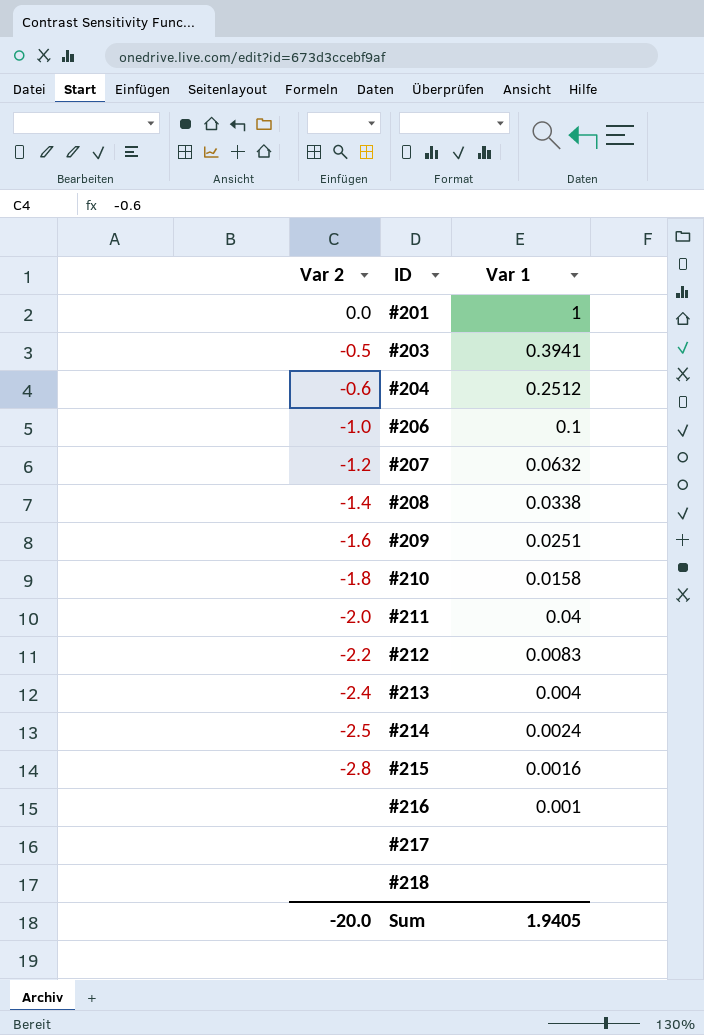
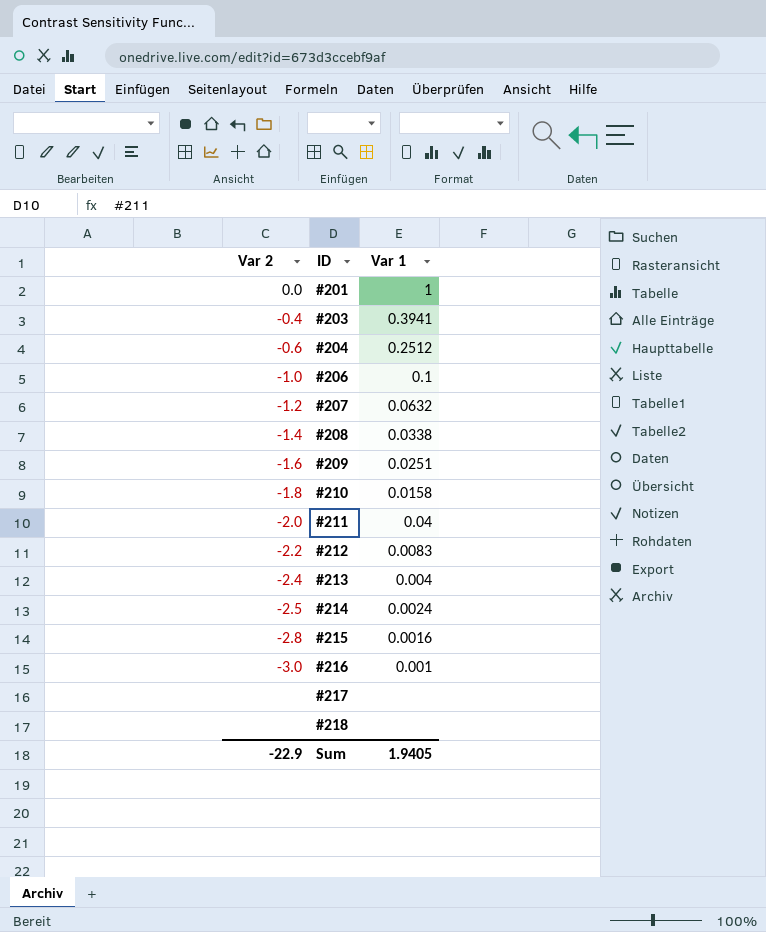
#203 | Var 2: -0.5 -> -0.4
#216 | Var 2: none -> -3.0
Sum | Var 2: -20.0 -> -22.9

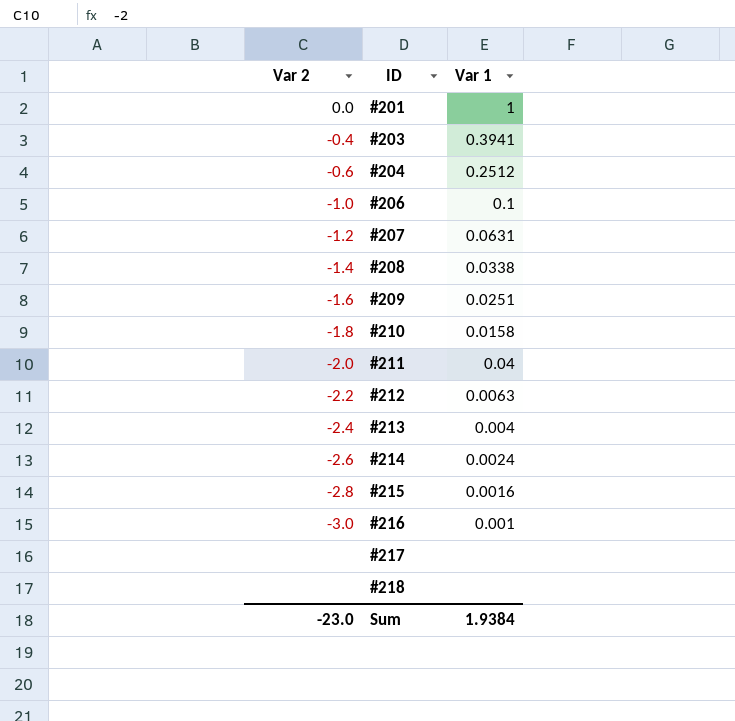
#207 | Var 1: 0.0632 -> 0.0631
#212 | Var 1: 0.0083 -> 0.0063
#214 | Var 2: -2.5 -> -2.6
Sum | Var 2: -22.9 -> -23.0
Sum | Var 1: 1.9405 -> 1.9384

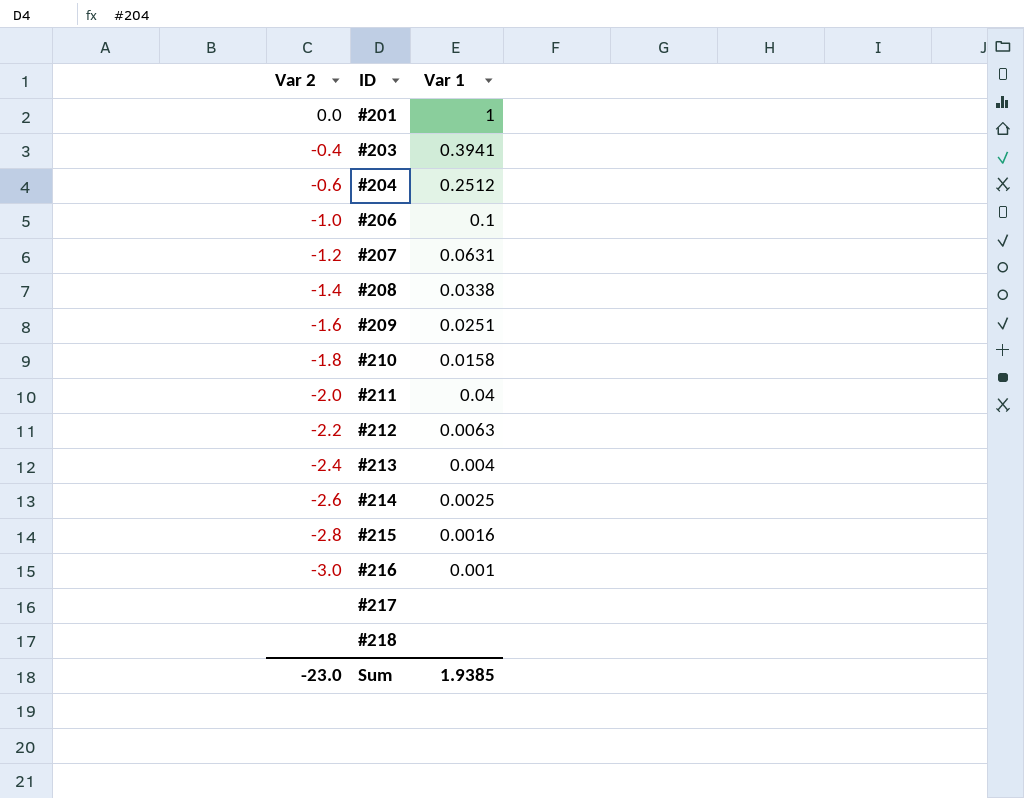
#214 | Var 1: 0.0024 -> 0.0025
Sum | Var 1: 1.9384 -> 1.9385

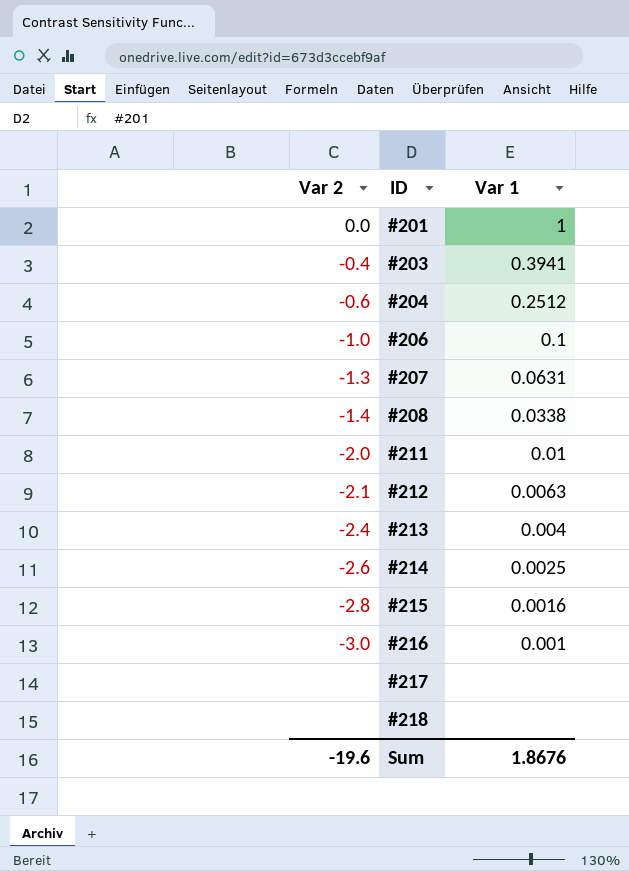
row #209: -1.6 | 0.0251 -> none
row #210: -1.8 | 0.0158 -> none
#207 | Var 2: -1.2 -> -1.3
#211 | Var 1: 0.04 -> 0.01
#212 | Var 2: -2.2 -> -2.1
Sum | Var 2: -23.0 -> -19.6
Sum | Var 1: 1.9385 -> 1.8676

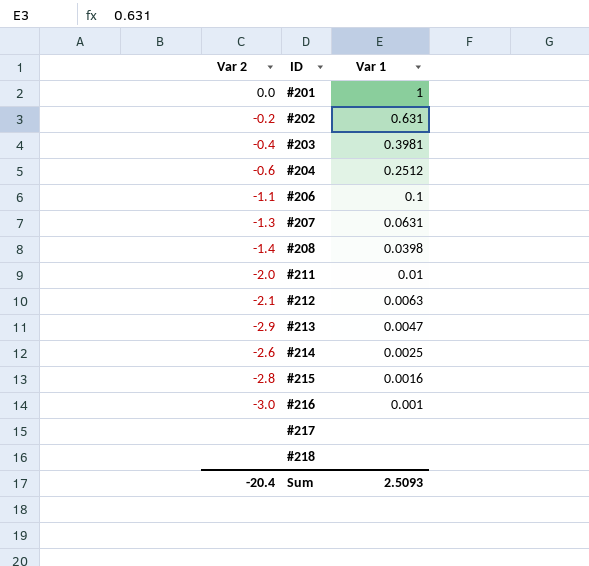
row #202: none -> -0.2 | 0.631
#203 | Var 1: 0.3941 -> 0.3981
#206 | Var 2: -1.0 -> -1.1
#208 | Var 1: 0.0338 -> 0.0398
#213 | Var 2: -2.4 -> -2.9
#213 | Var 1: 0.004 -> 0.0047
Sum | Var 2: -19.6 -> -20.4
Sum | Var 1: 1.8676 -> 2.5093

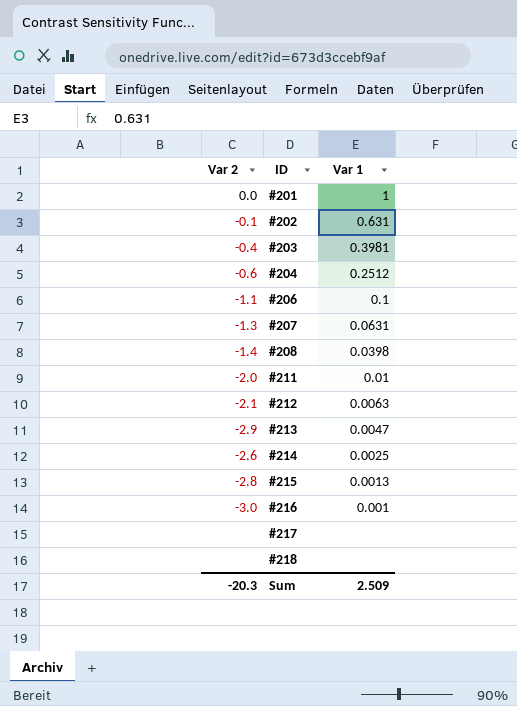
#202 | Var 2: -0.2 -> -0.1
#215 | Var 1: 0.0016 -> 0.0013
Sum | Var 2: -20.4 -> -20.3
Sum | Var 1: 2.5093 -> 2.509

